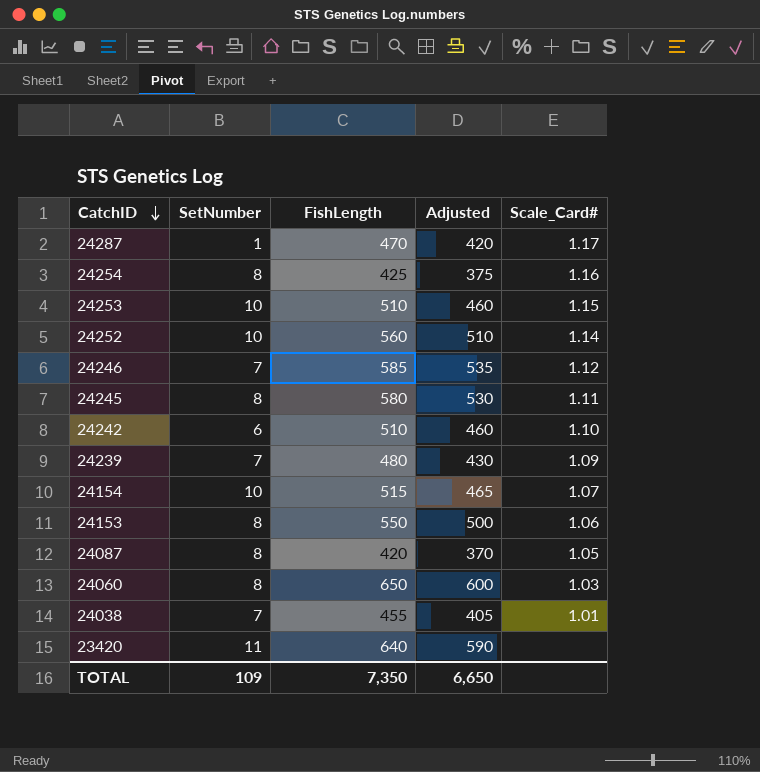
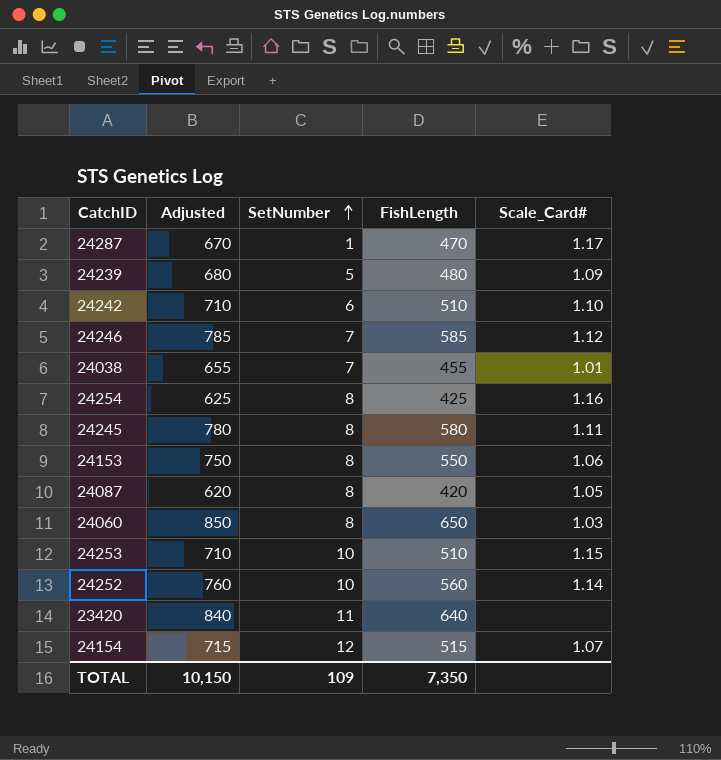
row order: CatchID descending -> SetNumber ascending
column Adjusted | formula: [FishLength] - 50 -> [FishLength] + 200
column Adjusted | position: 4 -> 2
24239 | SetNumber: 7 -> 5
24154 | SetNumber: 10 -> 12
TOTAL | Adjusted: 6,650 -> 10,150

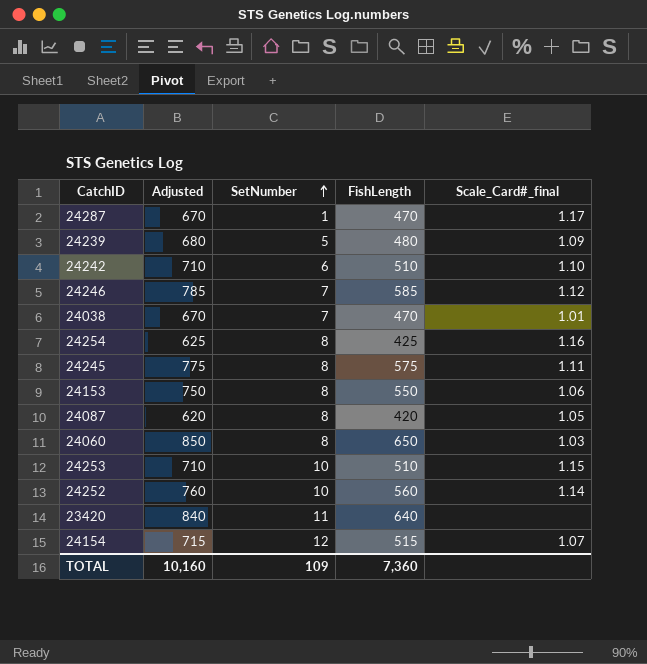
column name: Scale_Card# -> Scale_Card#_final
24038 | Adjusted: 655 -> 670
24038 | FishLength: 455 -> 470
24245 | Adjusted: 780 -> 775
24245 | FishLength: 580 -> 575
TOTAL | Adjusted: 10,150 -> 10,160
TOTAL | FishLength: 7,350 -> 7,360

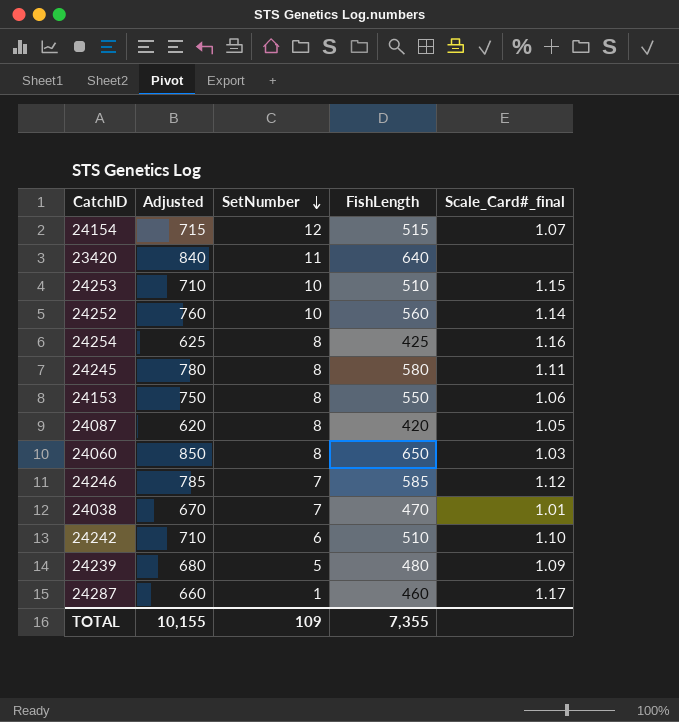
row order: SetNumber ascending -> SetNumber descending
24245 | Adjusted: 775 -> 780
24245 | FishLength: 575 -> 580
24287 | Adjusted: 670 -> 660
24287 | FishLength: 470 -> 460
TOTAL | Adjusted: 10,160 -> 10,155
TOTAL | FishLength: 7,360 -> 7,355

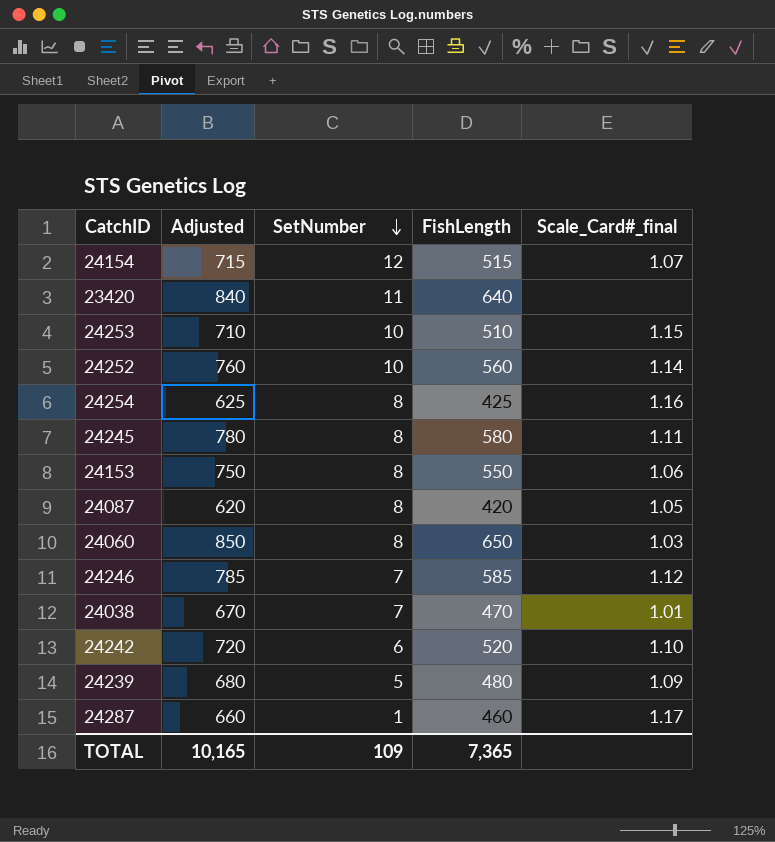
24242 | Adjusted: 710 -> 720
24242 | FishLength: 510 -> 520
TOTAL | Adjusted: 10,155 -> 10,165
TOTAL | FishLength: 7,355 -> 7,365

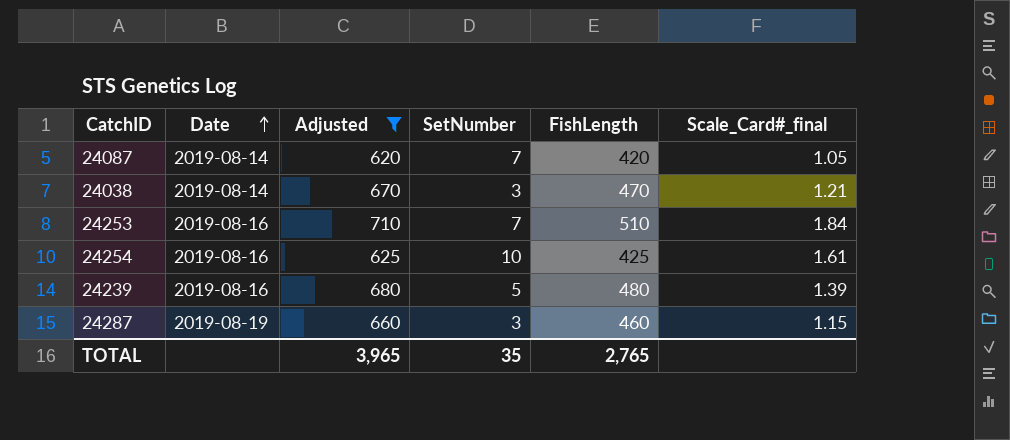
filter: none -> Adjusted <= 710
row order: SetNumber descending -> Date ascending
column Date | position: none -> 2
24087 | SetNumber: 8 -> 7
24038 | SetNumber: 7 -> 3
24038 | Scale_Card#_final: 1.01 -> 1.21
24253 | SetNumber: 10 -> 7
24253 | Scale_Card#_final: 1.15 -> 1.84
24254 | SetNumber: 8 -> 10
24254 | Scale_Card#_final: 1.16 -> 1.61
24239 | Scale_Card#_final: 1.09 -> 1.39
24287 | SetNumber: 1 -> 3
24287 | Scale_Card#_final: 1.17 -> 1.15
TOTAL | Adjusted: 10,165 -> 3,965
TOTAL | SetNumber: 109 -> 35
TOTAL | FishLength: 7,365 -> 2,765

